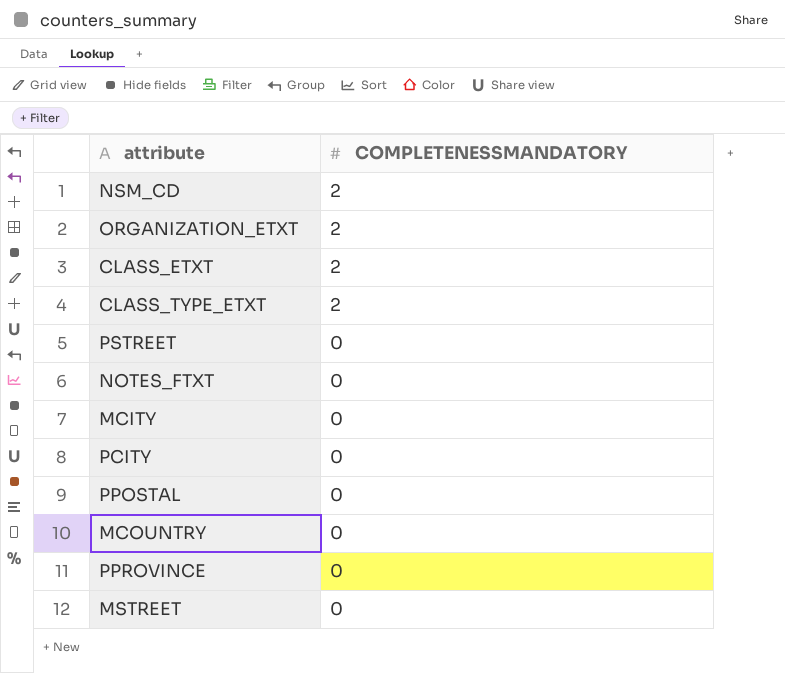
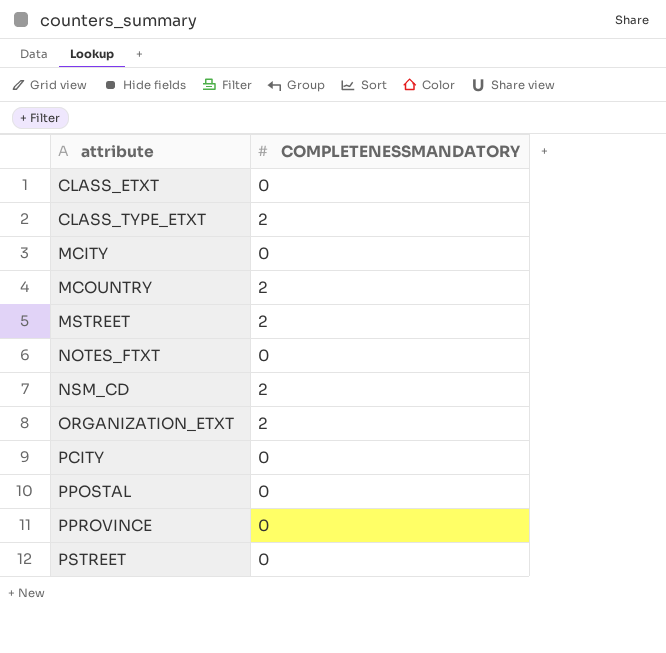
row order: COMPLETENESSMANDATORY descending -> attribute ascending
CLASS_ETXT | COMPLETENESSMANDATORY: 2 -> 0
MCOUNTRY | COMPLETENESSMANDATORY: 0 -> 2
MSTREET | COMPLETENESSMANDATORY: 0 -> 2

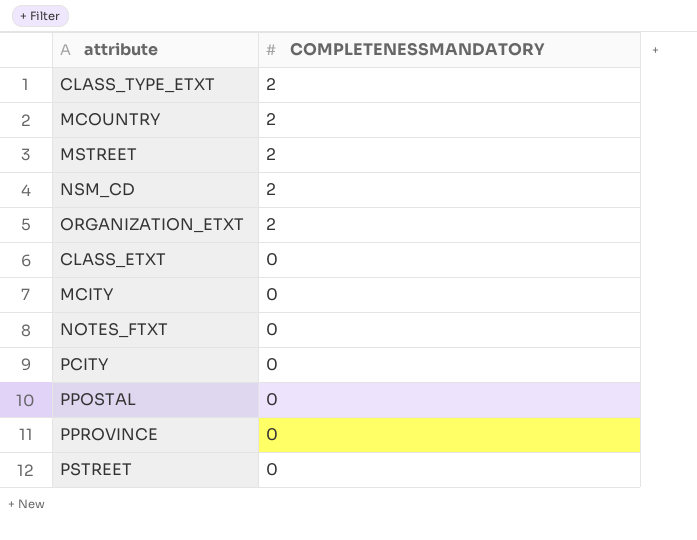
row order: attribute ascending -> COMPLETENESSMANDATORY descending

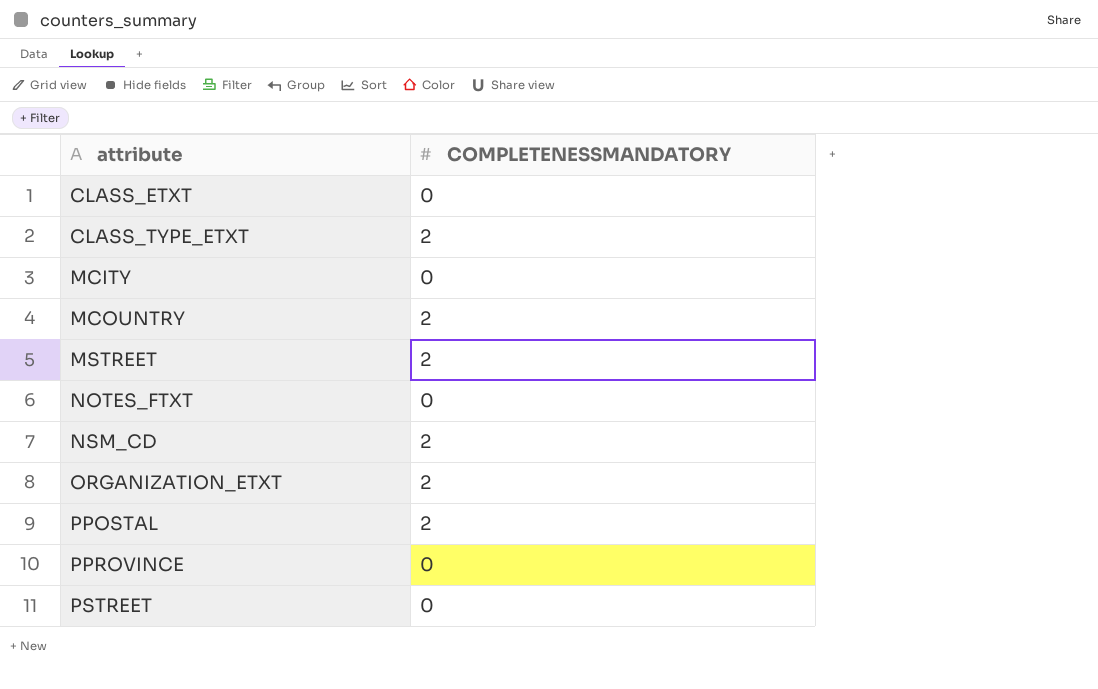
row order: COMPLETENESSMANDATORY descending -> attribute ascending
row PCITY: 0 -> none
PPOSTAL | COMPLETENESSMANDATORY: 0 -> 2

